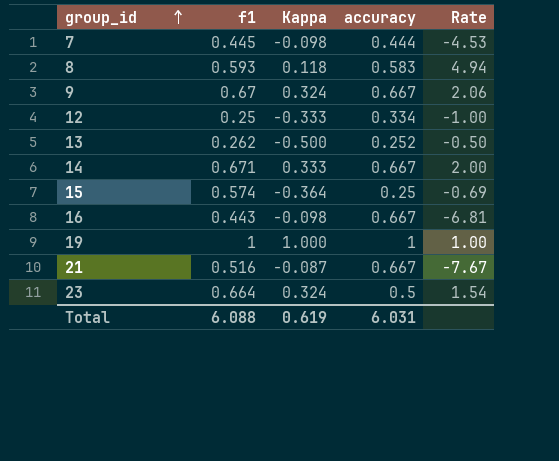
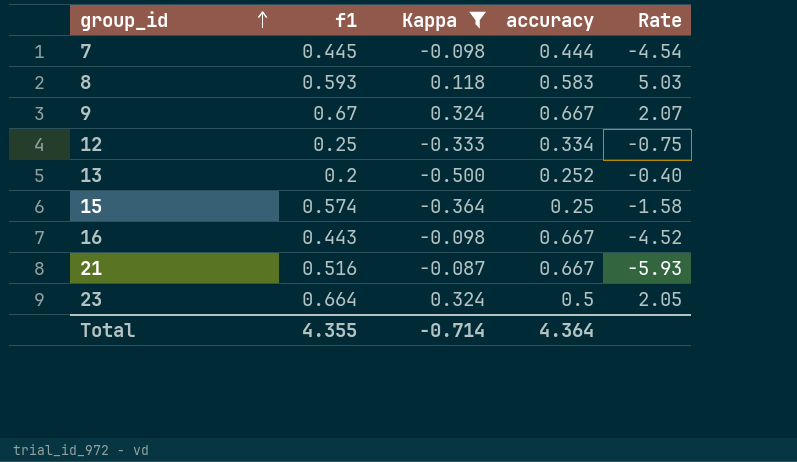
filter: none -> Kappa <= 0.324
column Rate | formula: [accuracy] / [Kappa] -> [f1] / [Kappa]
13 | f1: 0.262 -> 0.2
Total | f1: 6.088 -> 4.355
Total | Kappa: 0.619 -> -0.714
Total | accuracy: 6.031 -> 4.364

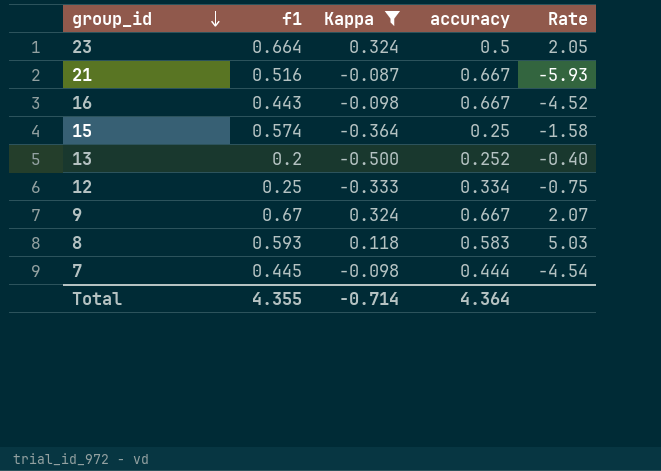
row order: group_id ascending -> group_id descending

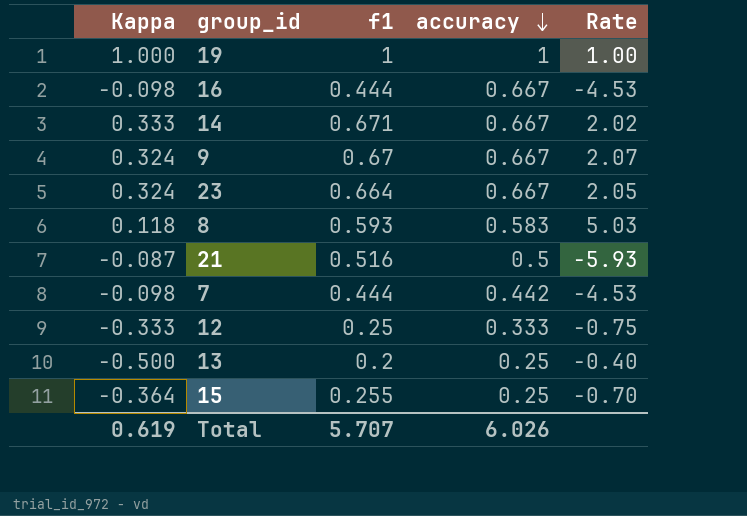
filter: Kappa <= 0.324 -> none
row order: group_id descending -> accuracy descending
column Kappa | position: 3 -> 1
16 | f1: 0.443 -> 0.444
16 | Rate: -4.52 -> -4.53
23 | accuracy: 0.5 -> 0.667
21 | accuracy: 0.667 -> 0.5
7 | f1: 0.445 -> 0.444
7 | accuracy: 0.444 -> 0.442
7 | Rate: -4.54 -> -4.53
12 | accuracy: 0.334 -> 0.333
13 | accuracy: 0.252 -> 0.25
15 | f1: 0.574 -> 0.255
15 | Rate: -1.58 -> -0.70
Total | Kappa: -0.714 -> 0.619
Total | f1: 4.355 -> 5.707
Total | accuracy: 4.364 -> 6.026

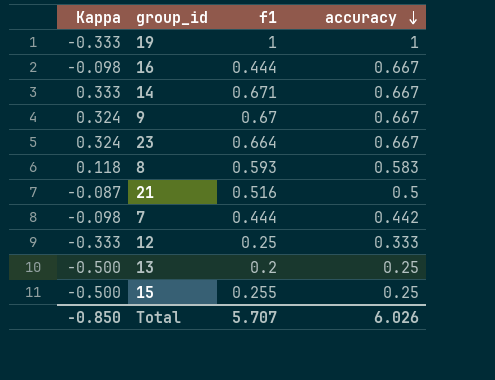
column Rate | formula: [f1] / [Kappa] -> none
19 | Kappa: 1.000 -> -0.333
15 | Kappa: -0.364 -> -0.500
Total | Kappa: 0.619 -> -0.850

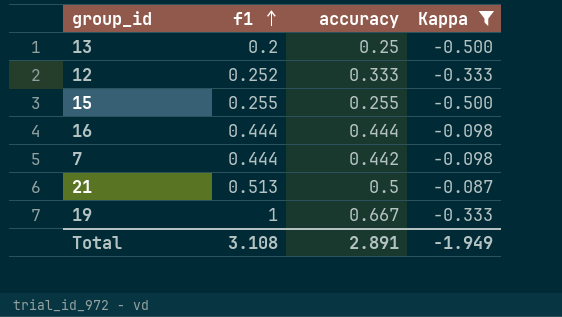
filter: none -> Kappa <= -0.087
row order: accuracy descending -> f1 ascending
column Kappa | position: 1 -> 4
12 | f1: 0.25 -> 0.252
15 | accuracy: 0.25 -> 0.255
16 | accuracy: 0.667 -> 0.444
21 | f1: 0.516 -> 0.513
19 | accuracy: 1 -> 0.667
Total | f1: 5.707 -> 3.108
Total | accuracy: 6.026 -> 2.891
Total | Kappa: -0.850 -> -1.949

